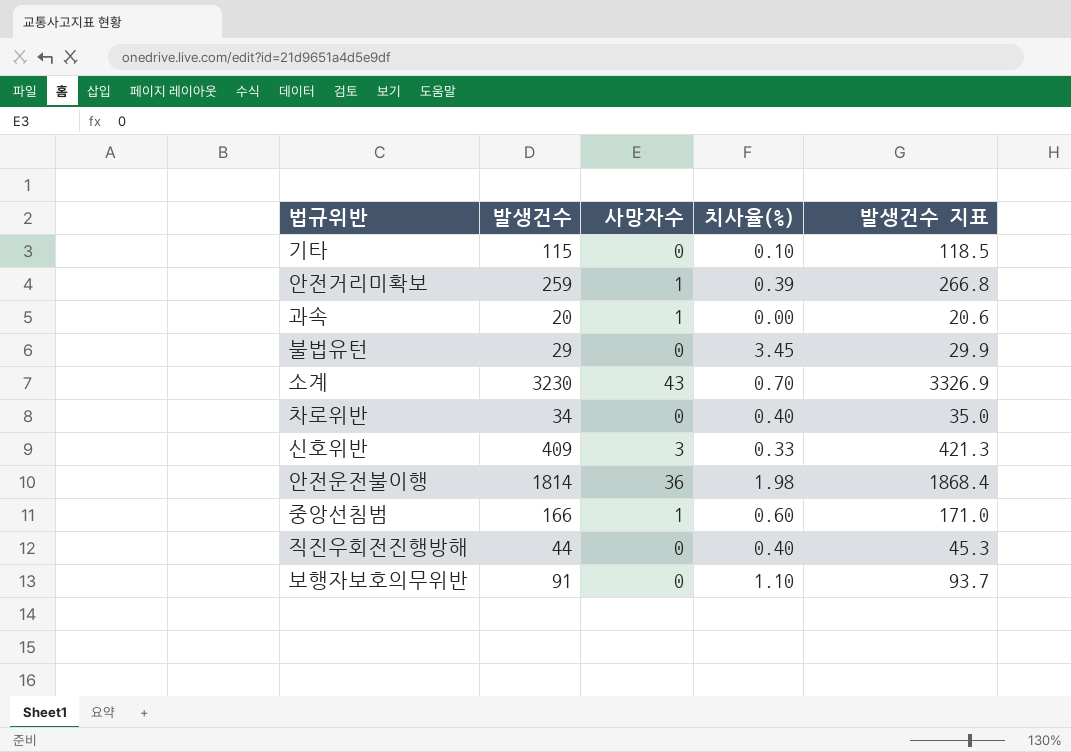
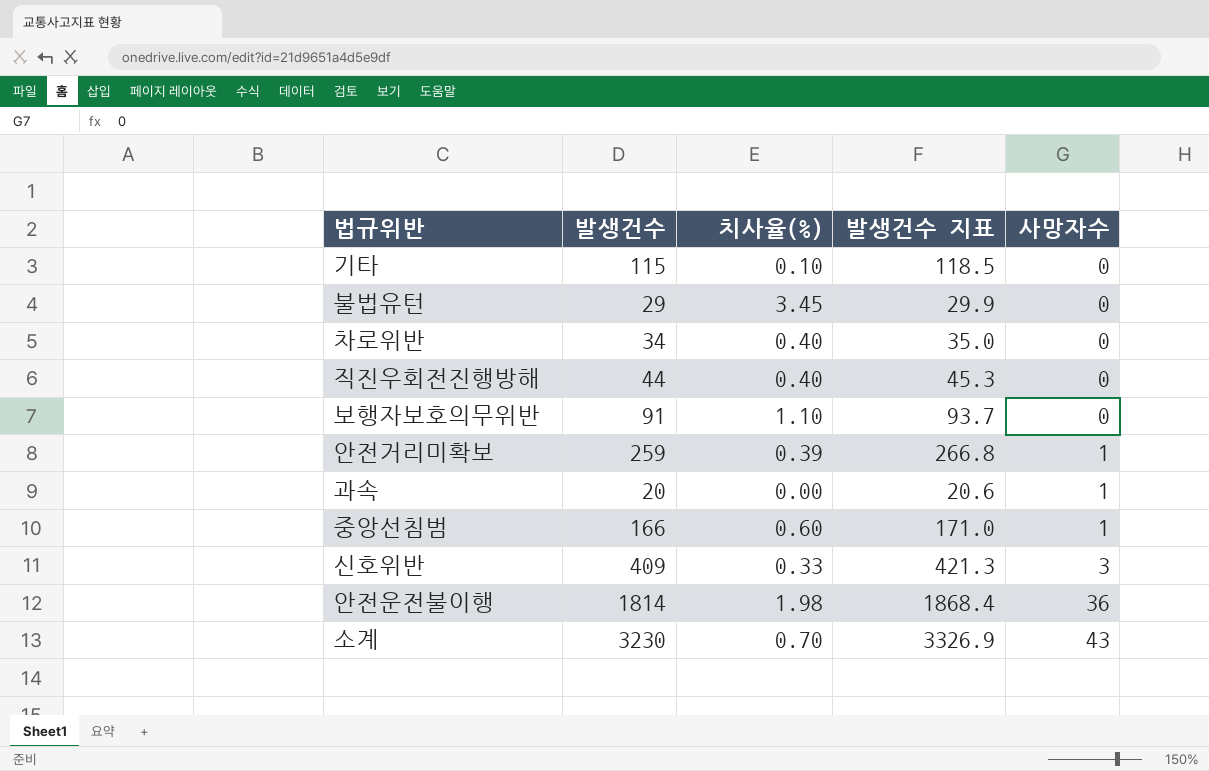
row order: none -> 사망자수 ascending
column 사망자수 | position: 3 -> 5

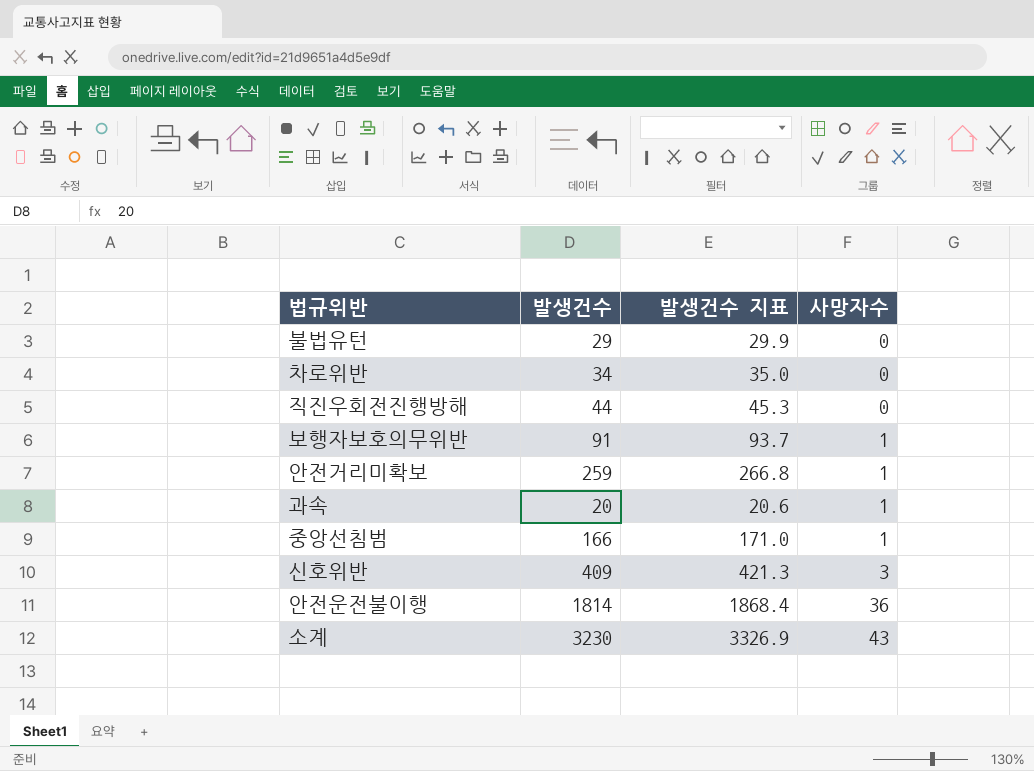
column 치사율(%) | position: 3 -> none
row 기타: 115 | 0.10 | 118.5 | 0 -> none
보행자보호의무위반 | 사망자수: 0 -> 1

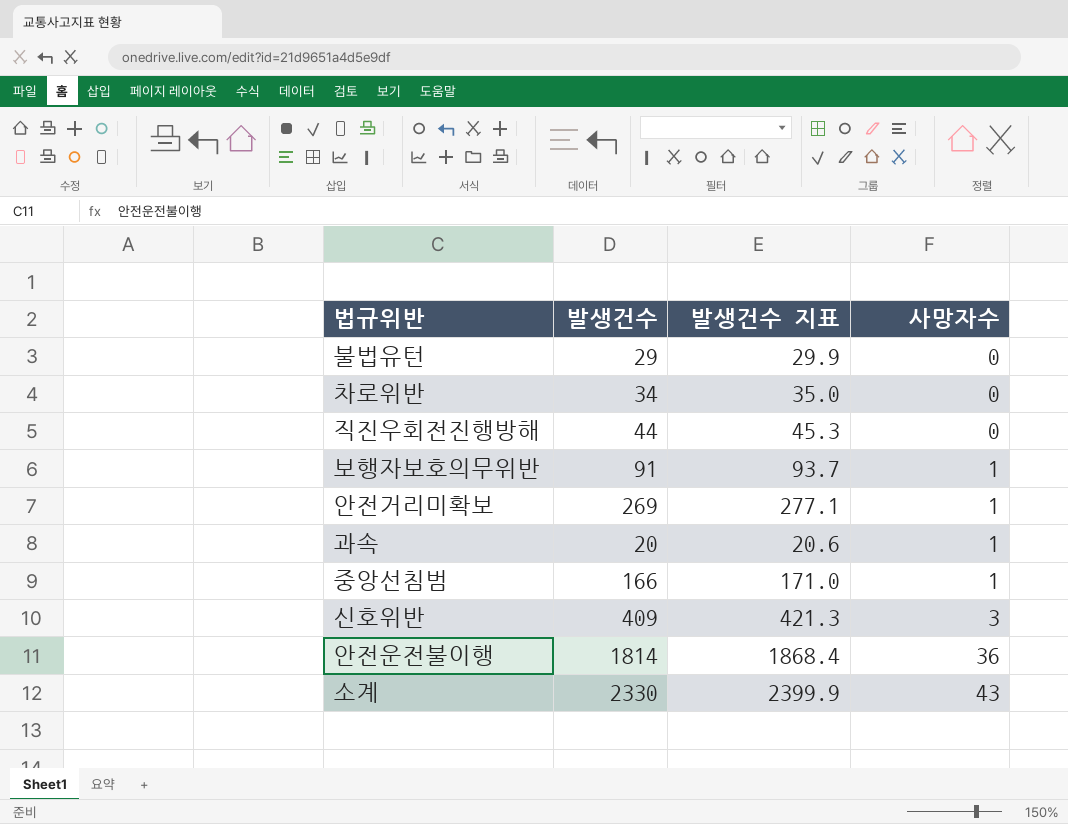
안전거리미확보 | 발생건수: 259 -> 269
안전거리미확보 | 발생건수 지표: 266.8 -> 277.1
소계 | 발생건수: 3230 -> 2330
소계 | 발생건수 지표: 3326.9 -> 2399.9

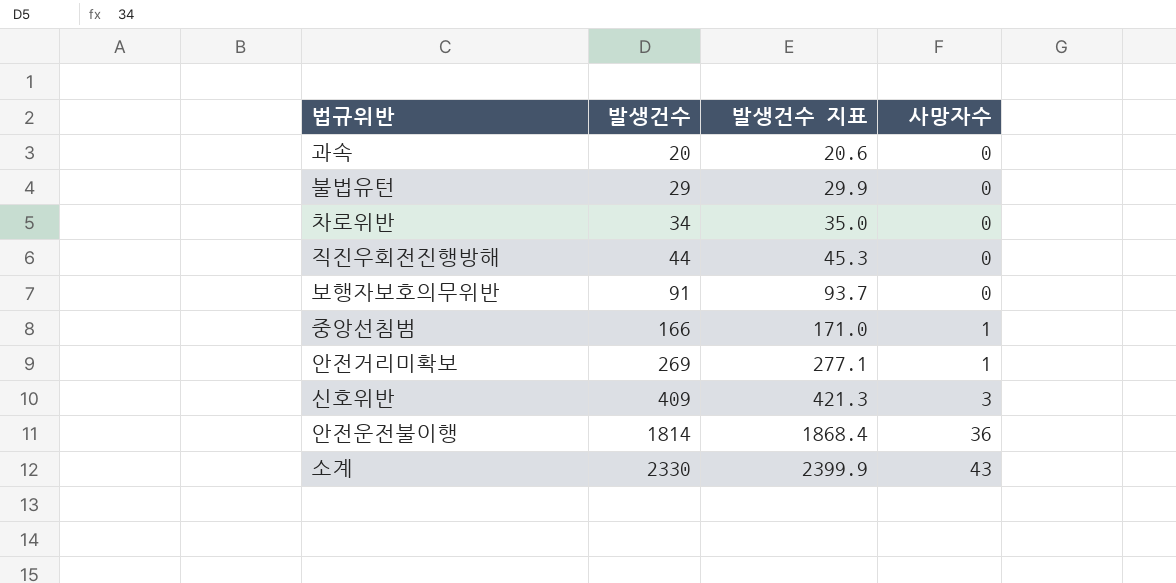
row order: 사망자수 ascending -> 발생건수 ascending
과속 | 사망자수: 1 -> 0
보행자보호의무위반 | 사망자수: 1 -> 0

